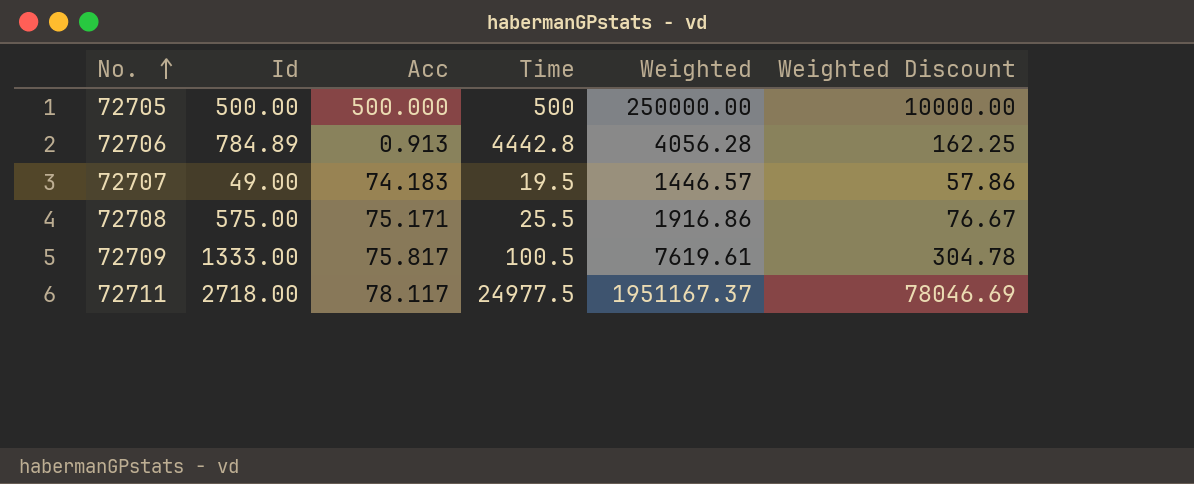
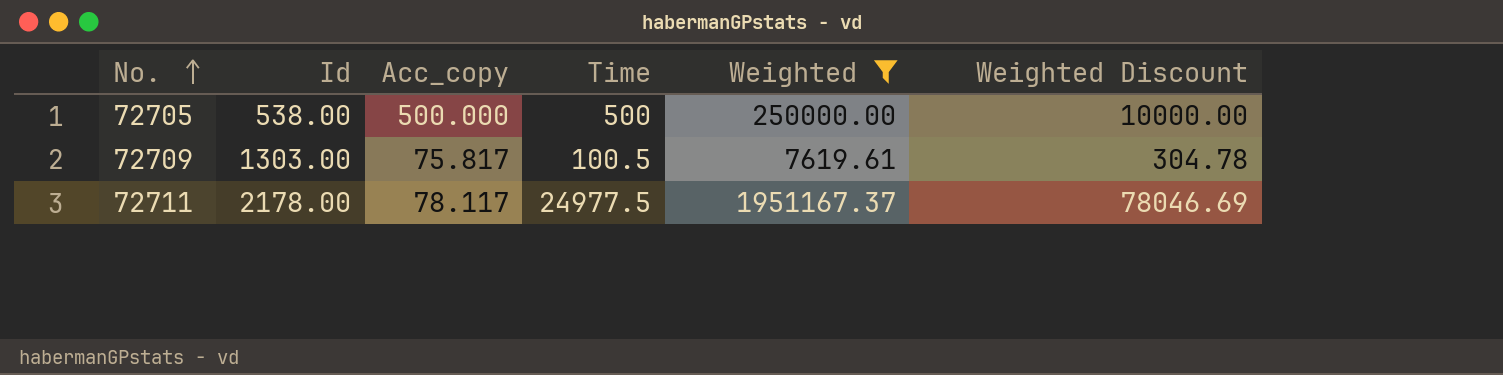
filter: none -> Weighted >= 7619.61
column name: Acc -> Acc_copy
72705 | Id: 500.00 -> 538.00
72709 | Id: 1333.00 -> 1303.00
72711 | Id: 2718.00 -> 2178.00

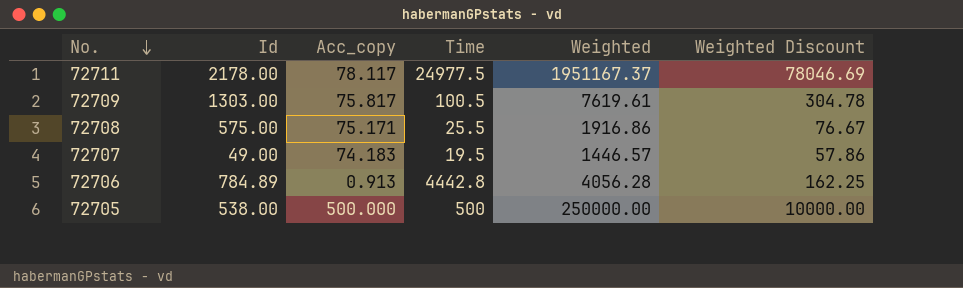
filter: Weighted >= 7619.61 -> none
row order: No. ascending -> No. descending

